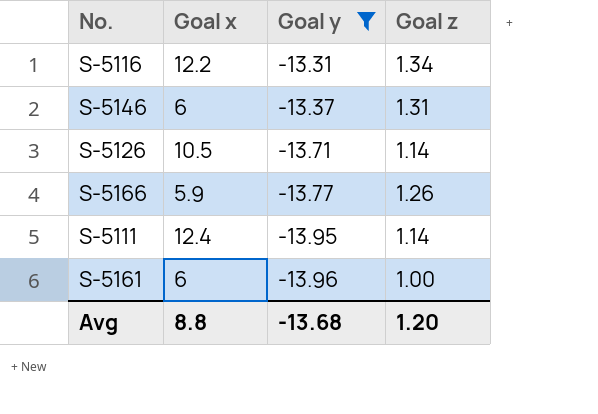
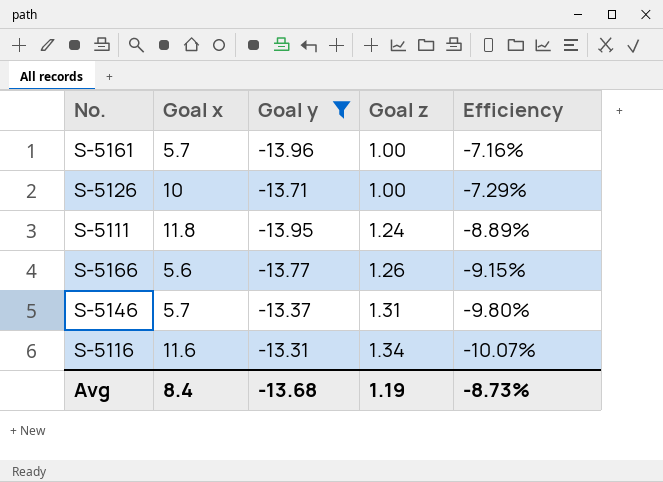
row order: Goal y descending -> Goal z ascending
column Efficiency | formula: none -> [Goal z] / [Goal y]
S-5161 | Goal x: 6 -> 5.7
S-5126 | Goal x: 10.5 -> 10
S-5126 | Goal z: 1.14 -> 1.00
S-5111 | Goal x: 12.4 -> 11.8
S-5111 | Goal z: 1.14 -> 1.24
S-5166 | Goal x: 5.9 -> 5.6
S-5146 | Goal x: 6 -> 5.7
S-5116 | Goal x: 12.2 -> 11.6
Avg | Goal x: 8.8 -> 8.4
Avg | Goal z: 1.20 -> 1.19

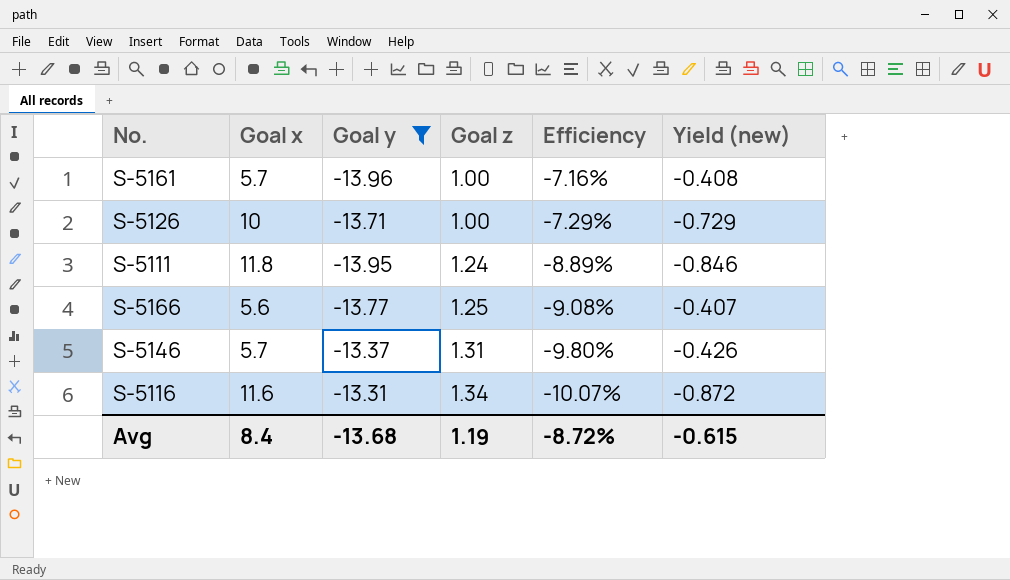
column Yield (new) | formula: none -> [Goal x] / [Goal y]
S-5166 | Goal z: 1.26 -> 1.25
S-5166 | Efficiency: -9.15% -> -9.08%
Avg | Efficiency: -8.73% -> -8.72%

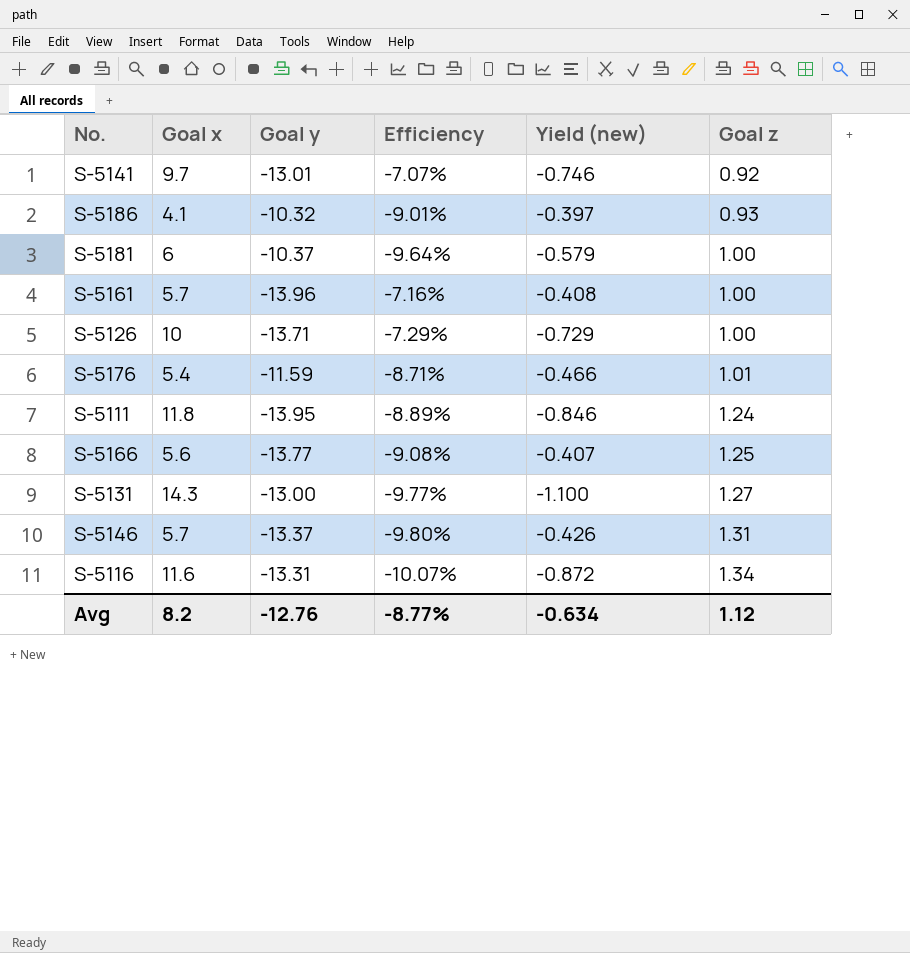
filter: Goal y <= -13.31 -> none
column Goal z | position: 4 -> 6
Avg | Goal x: 8.4 -> 8.2
Avg | Goal y: -13.68 -> -12.76
Avg | Efficiency: -8.72% -> -8.77%
Avg | Yield (new): -0.615 -> -0.634
Avg | Goal z: 1.19 -> 1.12

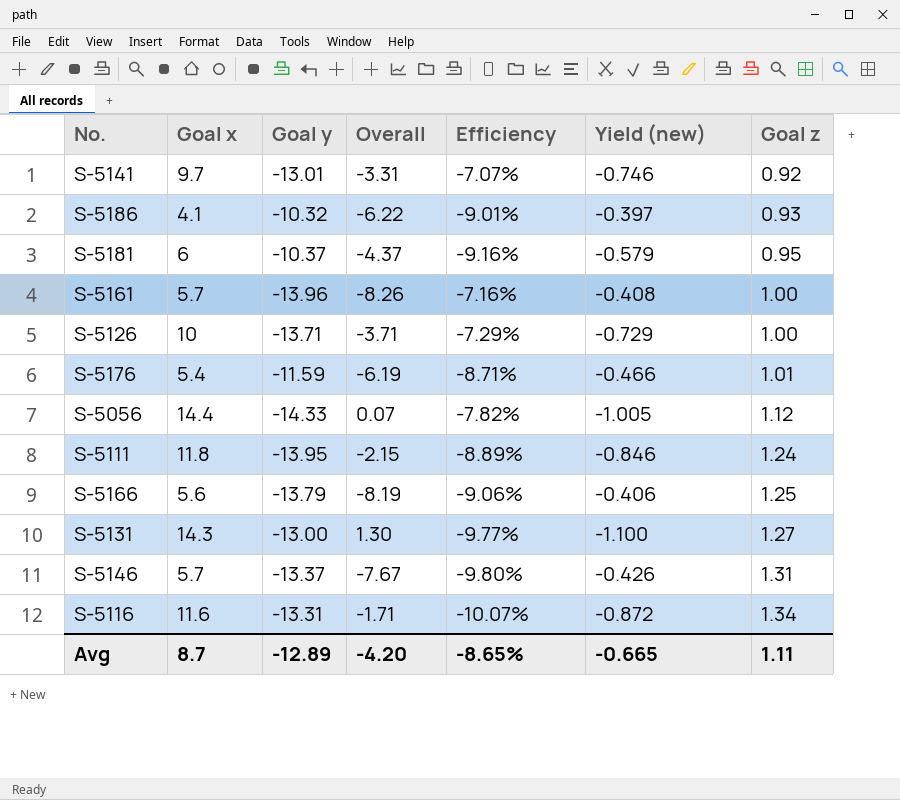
column Overall | formula: none -> [Goal x] + [Goal y]
S-5181 | Efficiency: -9.64% -> -9.16%
S-5181 | Goal z: 1.00 -> 0.95
row S-5056: none -> 14.4 | -14.33 | 0.07 | -7.82% | -1.005 | 1.12
S-5166 | Goal y: -13.77 -> -13.79
S-5166 | Efficiency: -9.08% -> -9.06%
S-5166 | Yield (new): -0.407 -> -0.406
Avg | Goal x: 8.2 -> 8.7
Avg | Goal y: -12.76 -> -12.89
Avg | Efficiency: -8.77% -> -8.65%
Avg | Yield (new): -0.634 -> -0.665
Avg | Goal z: 1.12 -> 1.11

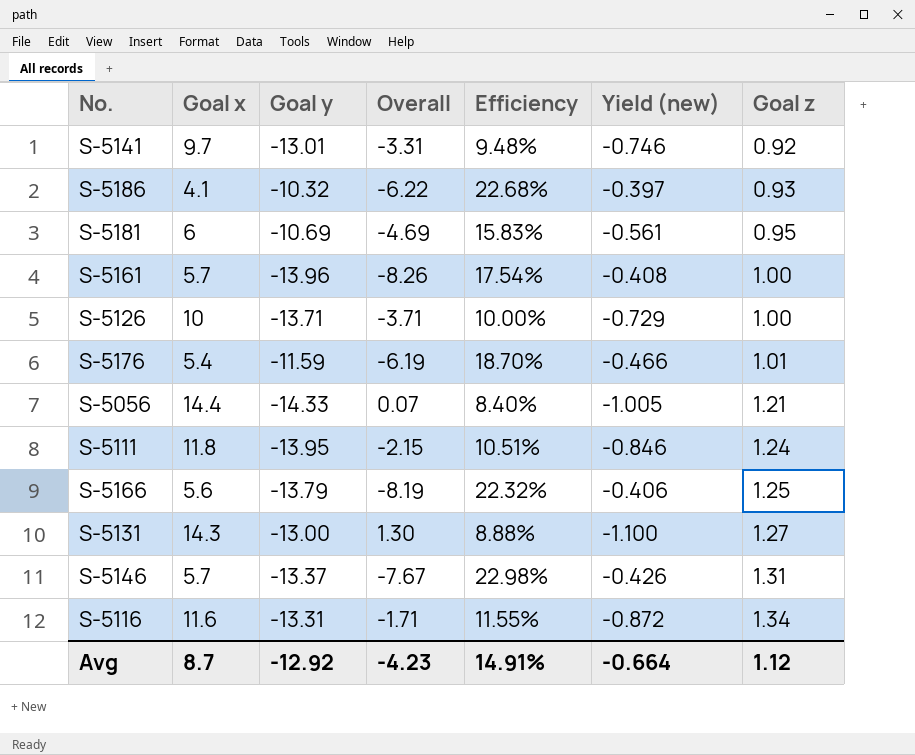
column Efficiency | formula: [Goal z] / [Goal y] -> [Goal z] / [Goal x]
S-5181 | Goal y: -10.37 -> -10.69
S-5181 | Overall: -4.37 -> -4.69
S-5181 | Yield (new): -0.579 -> -0.561
S-5056 | Goal z: 1.12 -> 1.21
Avg | Goal y: -12.89 -> -12.92
Avg | Overall: -4.20 -> -4.23
Avg | Efficiency: -8.65% -> 14.91%
Avg | Yield (new): -0.665 -> -0.664
Avg | Goal z: 1.11 -> 1.12

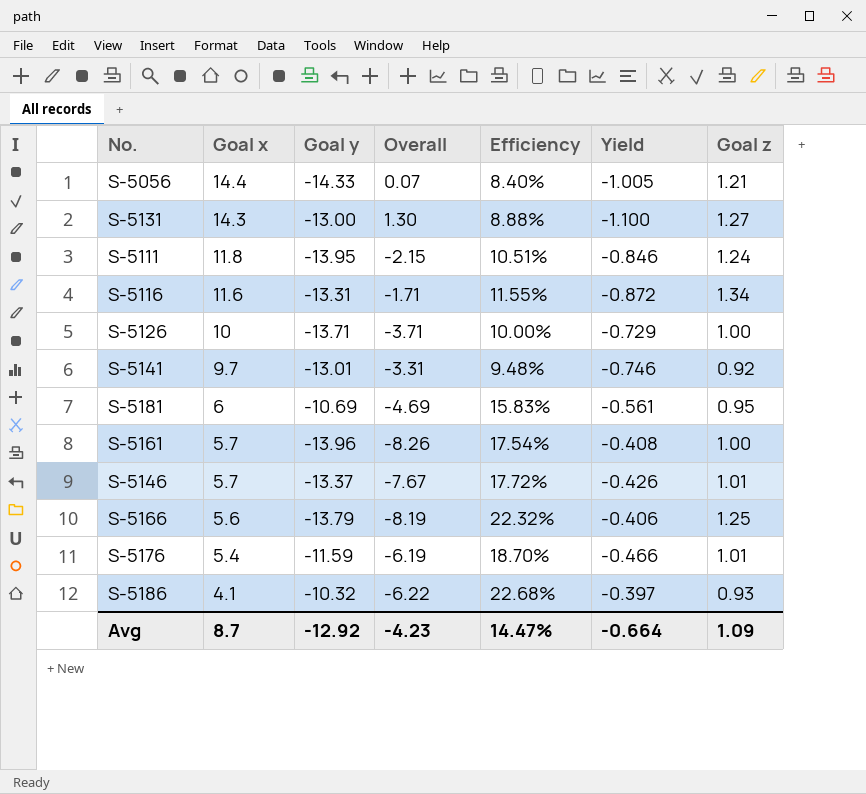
row order: Goal z ascending -> Goal x descending
column name: Yield (new) -> Yield
S-5146 | Efficiency: 22.98% -> 17.72%
S-5146 | Goal z: 1.31 -> 1.01
Avg | Efficiency: 14.91% -> 14.47%
Avg | Goal z: 1.12 -> 1.09

